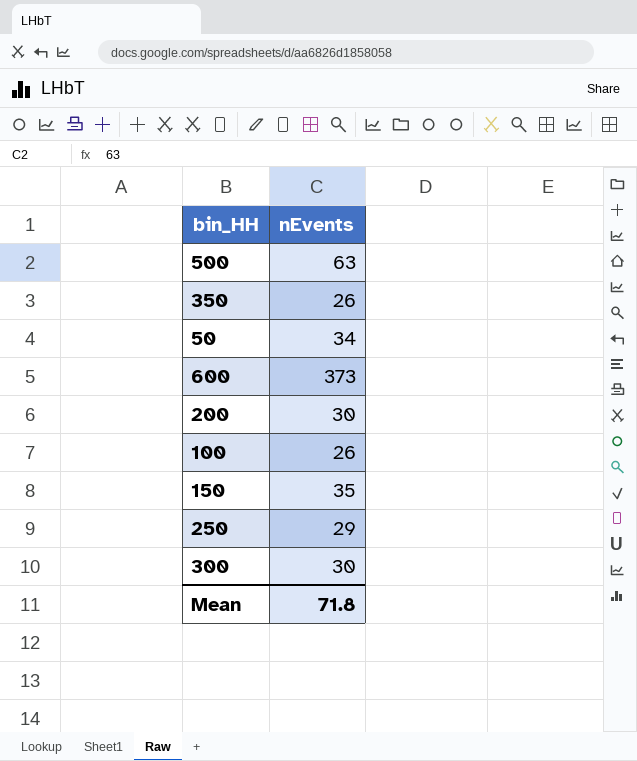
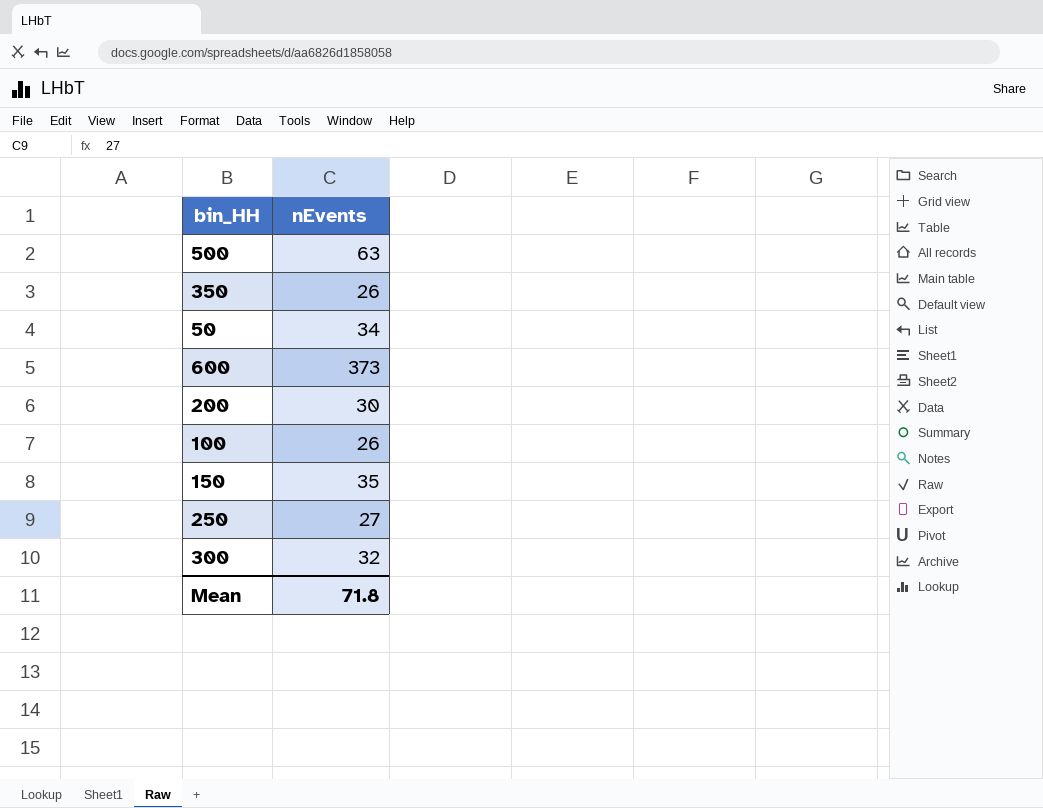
250 | nEvents: 29 -> 27
300 | nEvents: 30 -> 32

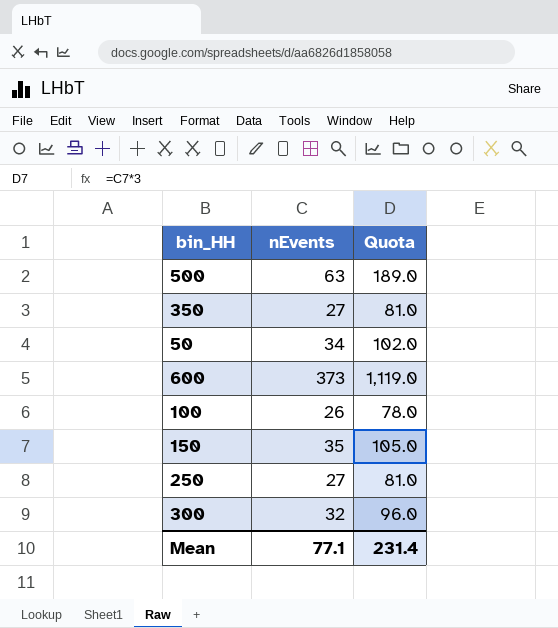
column Quota | formula: none -> [nEvents] * 3
row 200: 30 -> none
350 | nEvents: 26 -> 27
Mean | nEvents: 71.8 -> 77.1

